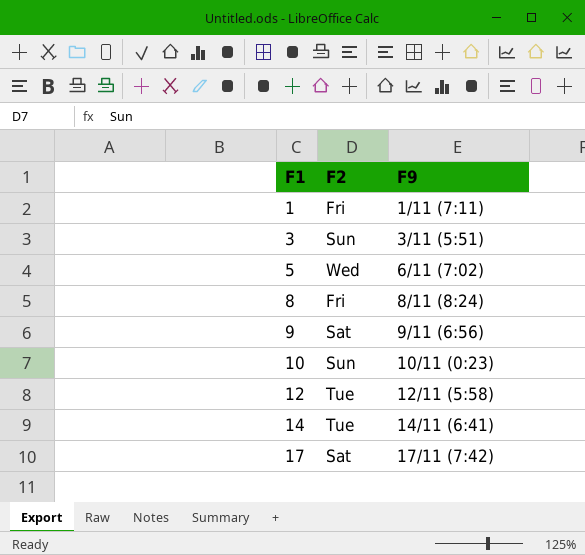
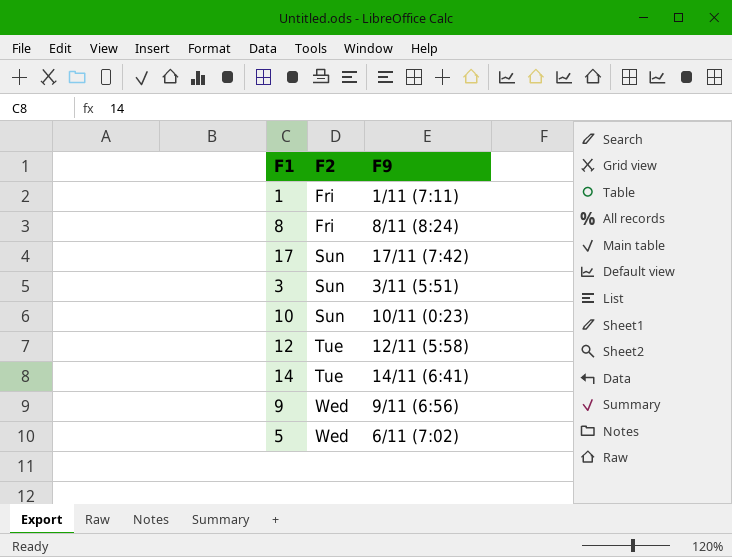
row order: F1 ascending -> F2 ascending
17 | F2: Sat -> Sun
9 | F2: Sat -> Wed

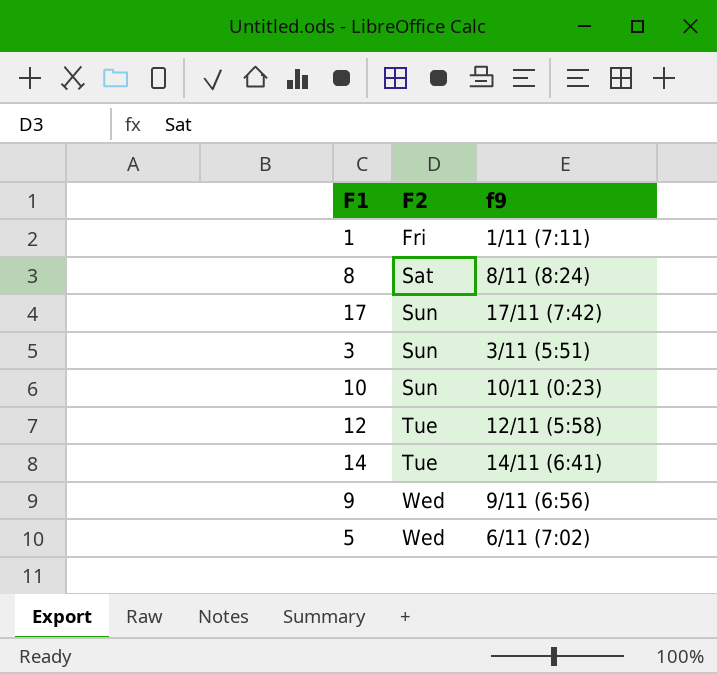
column name: F9 -> f9
8 | F2: Fri -> Sat

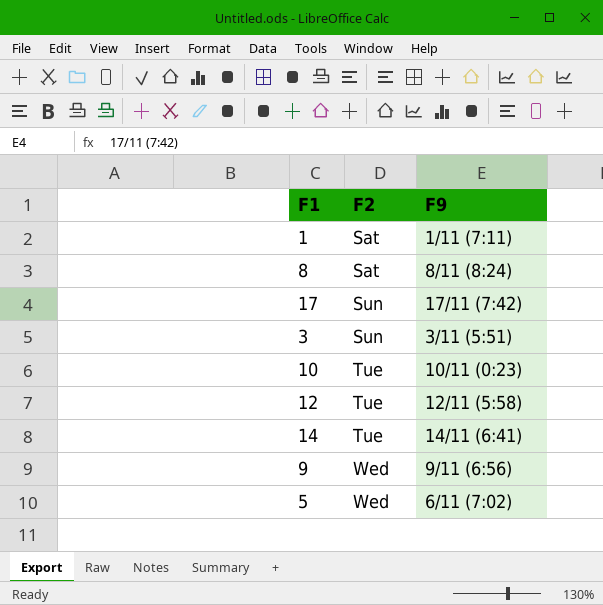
column name: f9 -> F9
1 | F2: Fri -> Sat
10 | F2: Sun -> Tue

